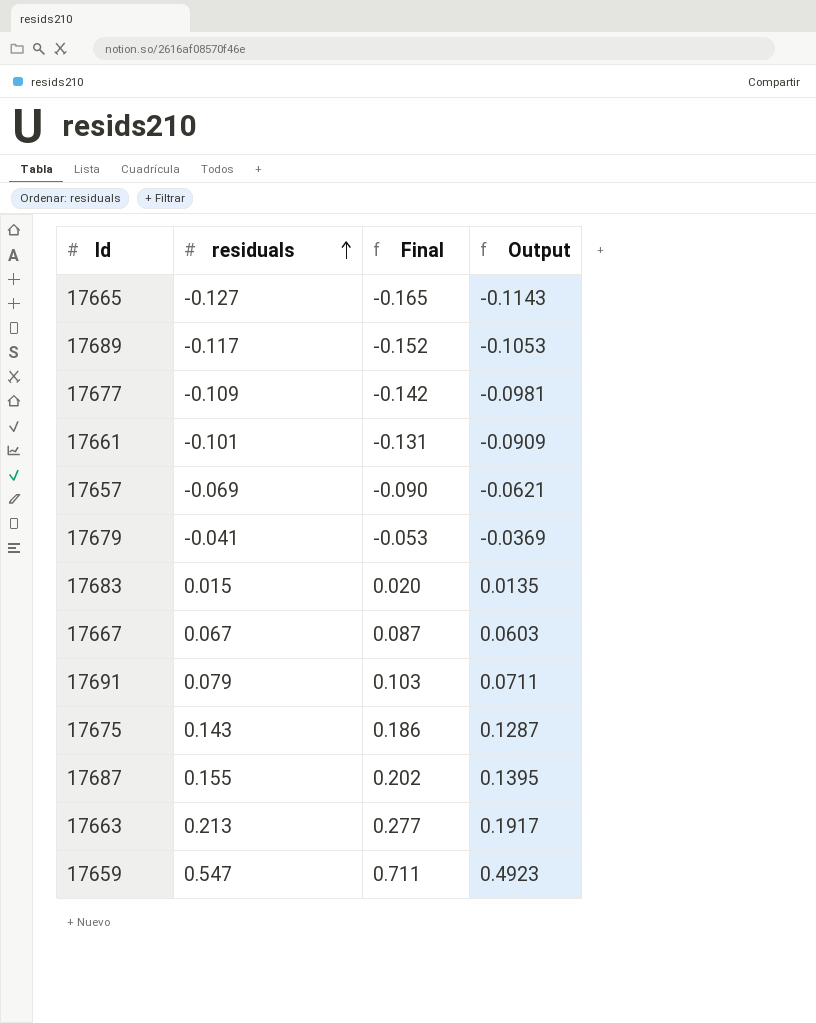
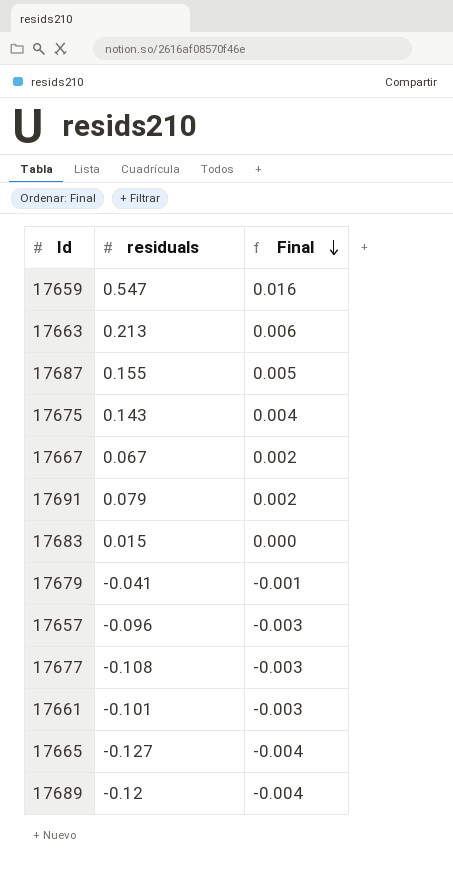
row order: residuals ascending -> Final descending
column Output | formula: [residuals] * 0.9 -> none
column Final | formula: [residuals] * 1.3 -> [residuals] * 0.03
17657 | residuals: -0.069 -> -0.096
17677 | residuals: -0.109 -> -0.108
17689 | residuals: -0.117 -> -0.12

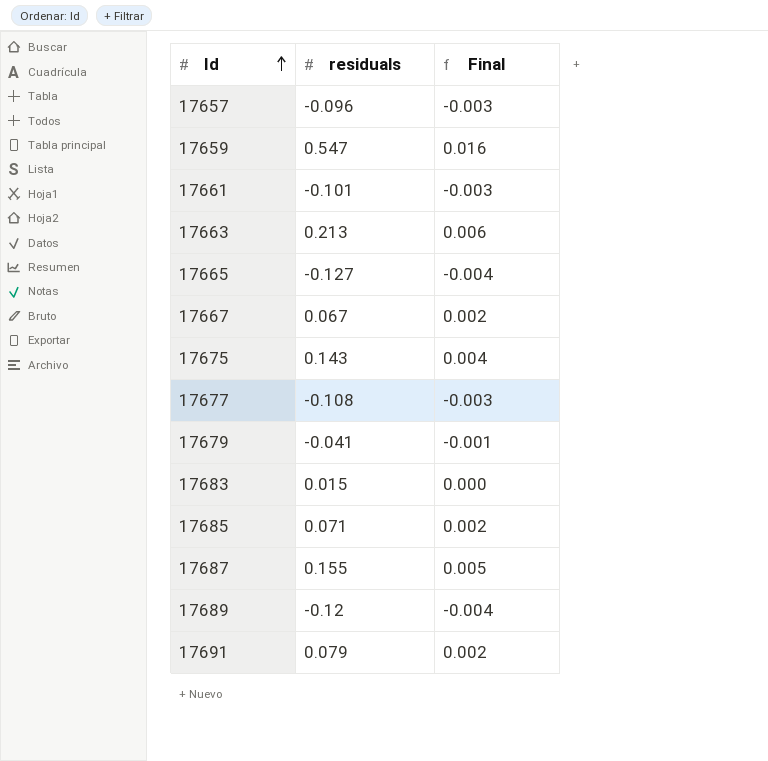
row order: Final descending -> Id ascending
row 17685: none -> 0.071 | 0.002

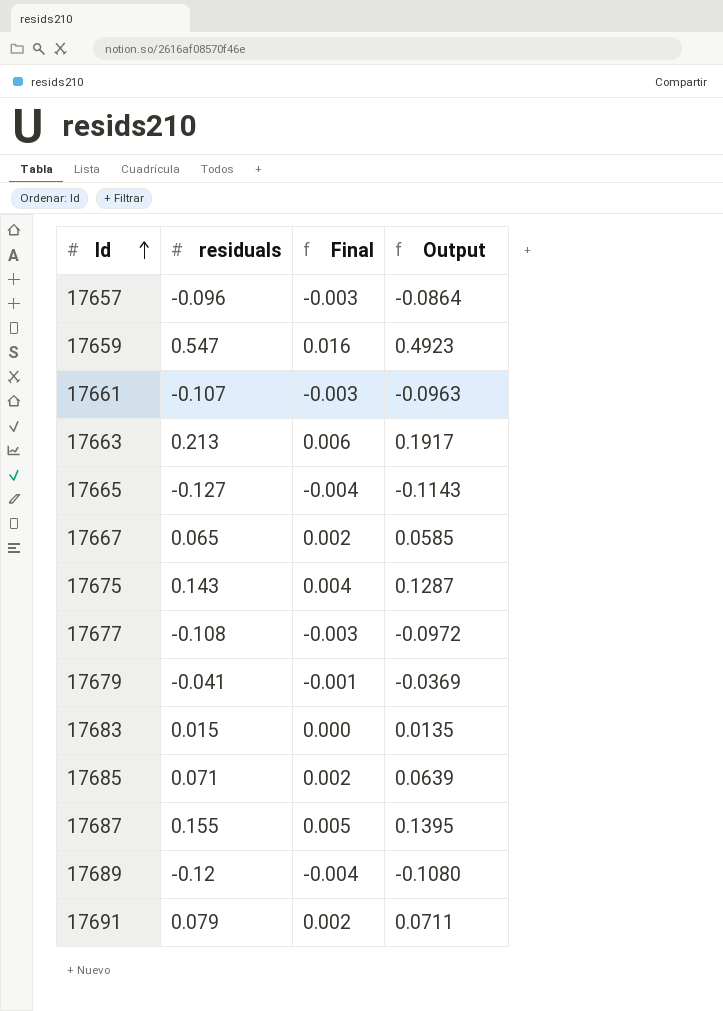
column Output | formula: none -> [residuals] * 0.9
17661 | residuals: -0.101 -> -0.107
17667 | residuals: 0.067 -> 0.065

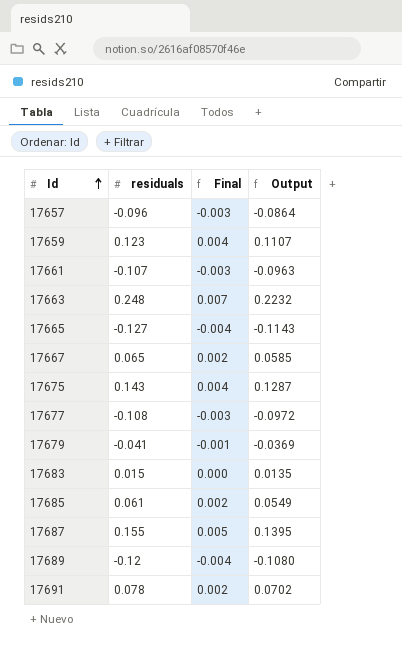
17659 | residuals: 0.547 -> 0.123
17659 | Final: 0.016 -> 0.004
17659 | Output: 0.4923 -> 0.1107
17663 | residuals: 0.213 -> 0.248
17663 | Final: 0.006 -> 0.007
17663 | Output: 0.1917 -> 0.2232
17685 | residuals: 0.071 -> 0.061
17685 | Output: 0.0639 -> 0.0549
17691 | residuals: 0.079 -> 0.078
17691 | Output: 0.0711 -> 0.0702

